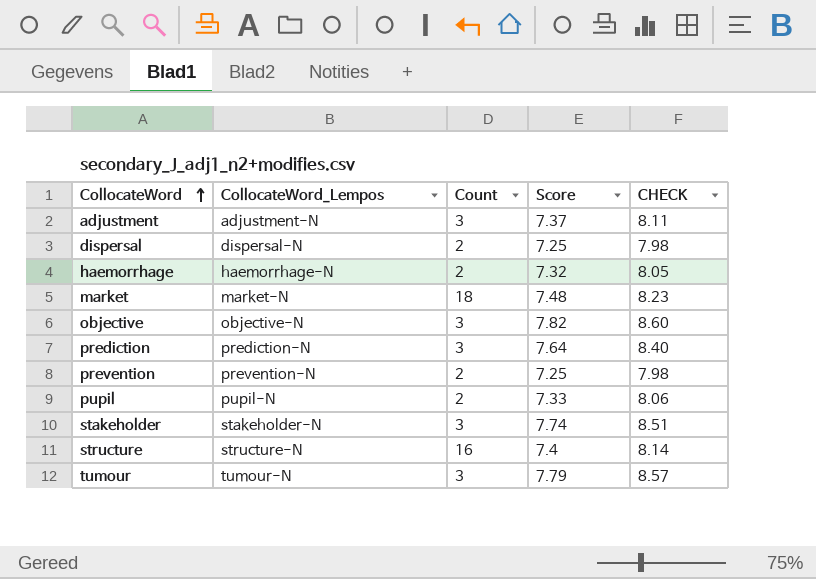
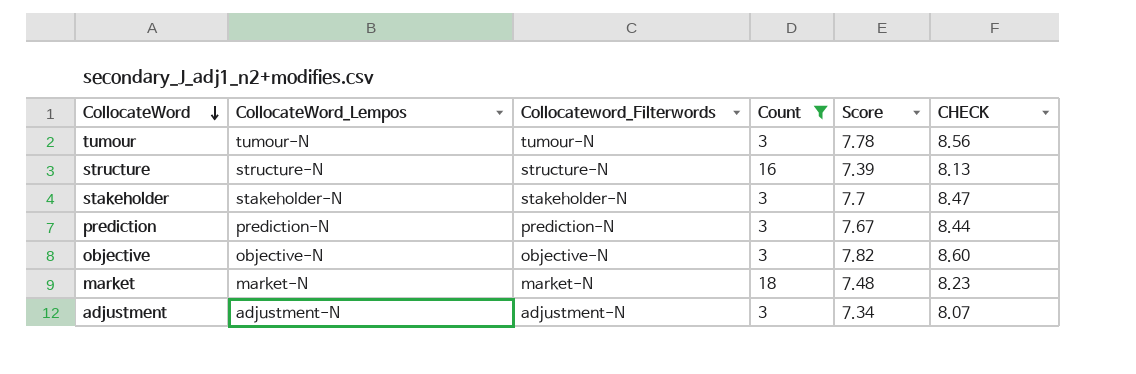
filter: none -> Count != 2
row order: CollocateWord ascending -> CollocateWord descending
column Collocateword_Filterwords | position: none -> 3
tumour | Score: 7.79 -> 7.78
tumour | CHECK: 8.57 -> 8.56
structure | Score: 7.4 -> 7.39
structure | CHECK: 8.14 -> 8.13
stakeholder | Score: 7.74 -> 7.7
stakeholder | CHECK: 8.51 -> 8.47
prediction | Score: 7.64 -> 7.67
prediction | CHECK: 8.40 -> 8.44
adjustment | Score: 7.37 -> 7.34
adjustment | CHECK: 8.11 -> 8.07

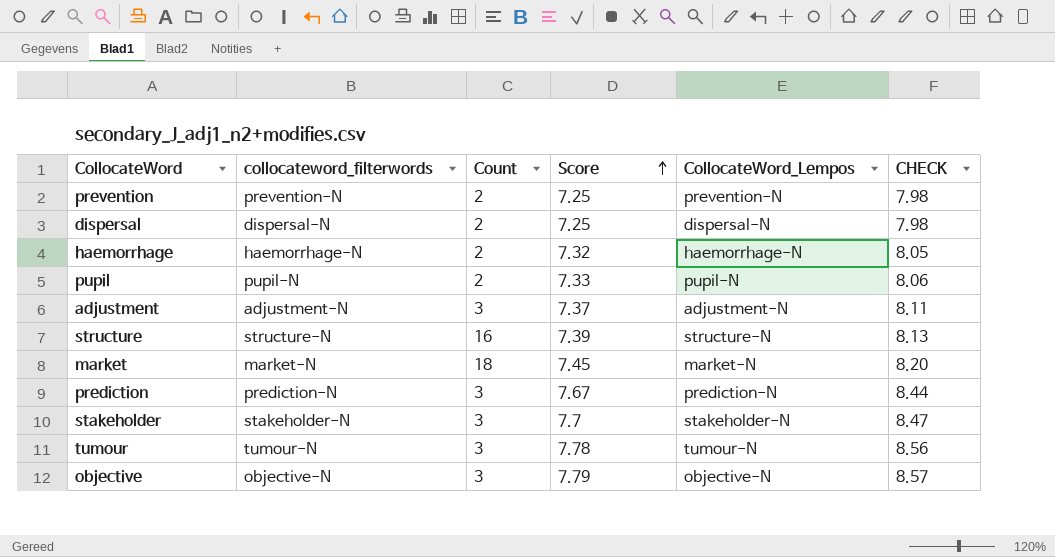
filter: Count != 2 -> none
row order: CollocateWord descending -> Score ascending
column name: Collocateword_Filterwords -> collocateword_filterwords
column CollocateWord_Lempos | position: 2 -> 5
adjustment | Score: 7.34 -> 7.37
adjustment | CHECK: 8.07 -> 8.11
market | Score: 7.48 -> 7.45
market | CHECK: 8.23 -> 8.20
objective | Score: 7.82 -> 7.79
objective | CHECK: 8.60 -> 8.57

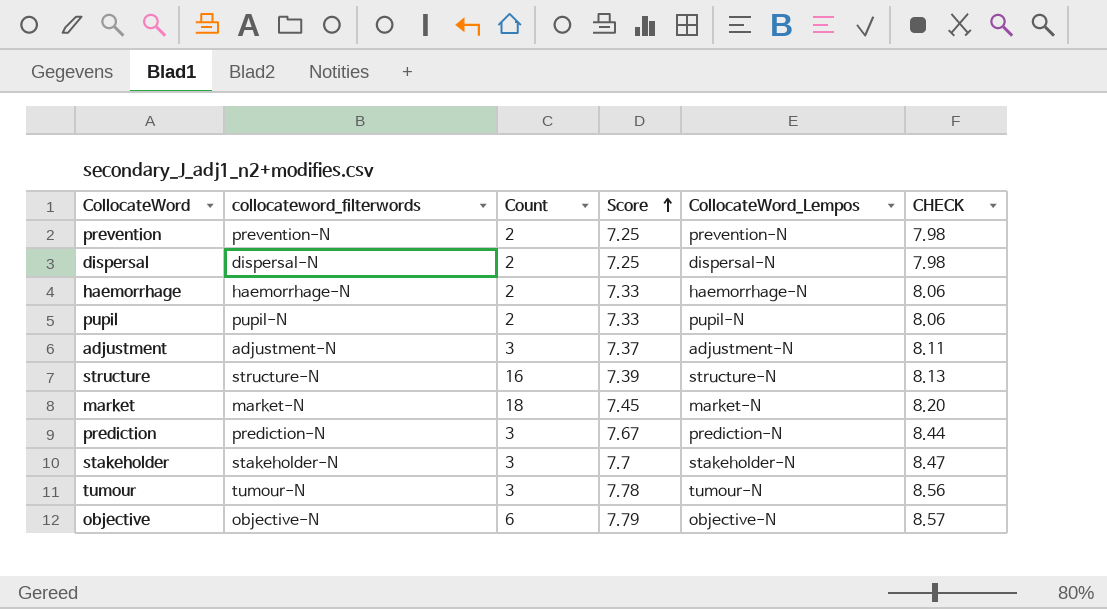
haemorrhage | Score: 7.32 -> 7.33
haemorrhage | CHECK: 8.05 -> 8.06
objective | Count: 3 -> 6

